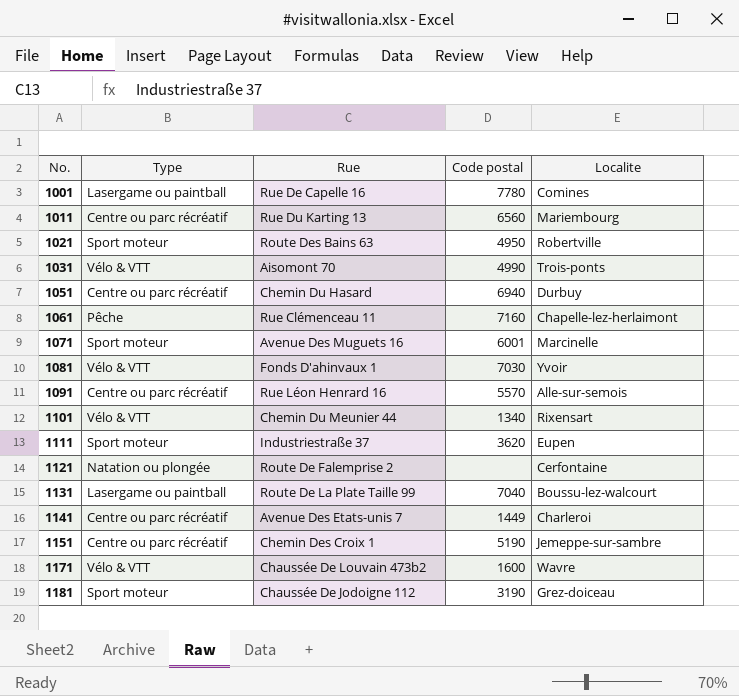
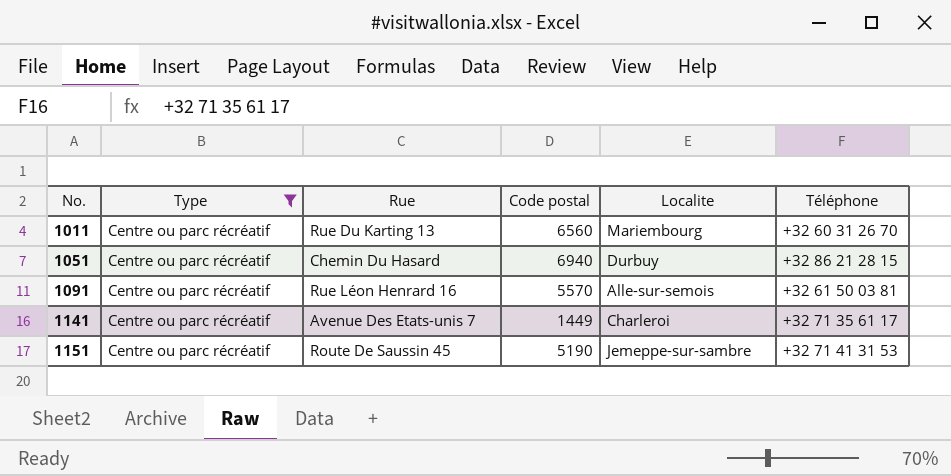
filter: none -> Type = Centre ou parc récréatif
column Téléphone | position: none -> 6
1151 | Rue: Chemin Des Croix 1 -> Route De Saussin 45

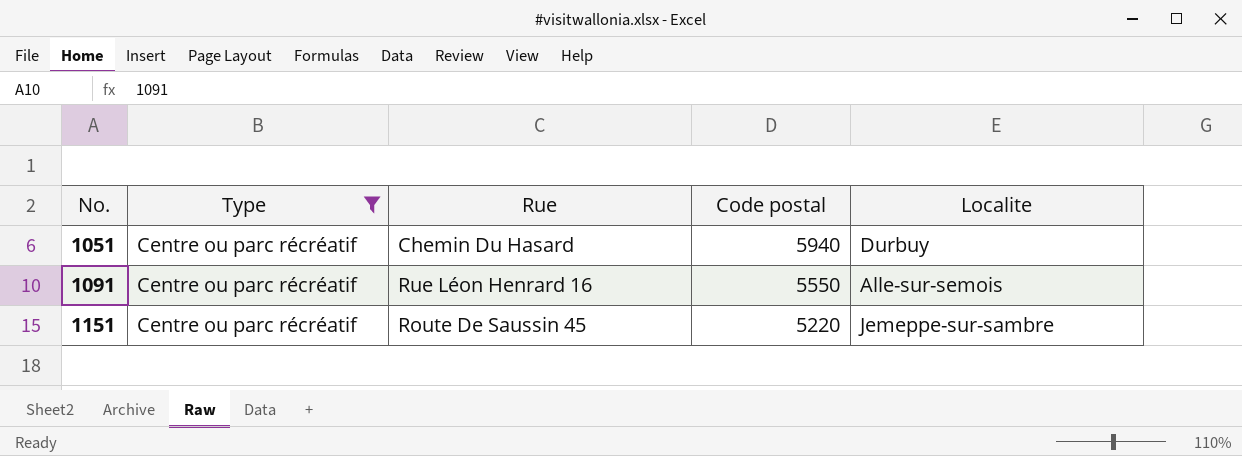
column Téléphone | position: 6 -> none
row 1011: Centre ou parc récréatif | Rue Du Karting 13 | 6560 | Mariembourg | +32 60 31 26 70 -> none
row 1141: Centre ou parc récréatif | Avenue Des Etats-unis 7 | 1449 | Charleroi | +32 71 35 61 17 -> none
1051 | Code postal: 6940 -> 5940
1091 | Code postal: 5570 -> 5550
1151 | Code postal: 5190 -> 5220

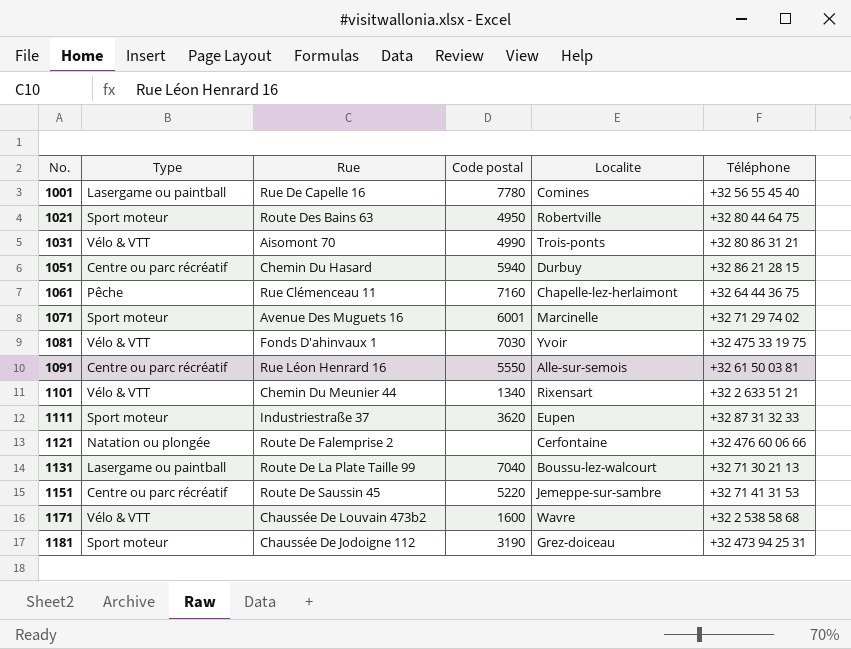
filter: Type = Centre ou parc récréatif -> none
column Téléphone | position: none -> 6

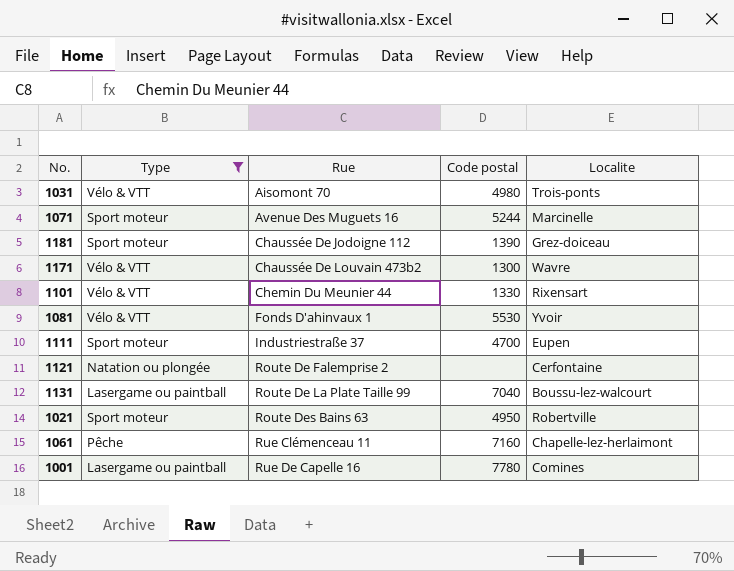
filter: none -> Type != Centre ou parc récréatif
row order: No. ascending -> Rue ascending
column Téléphone | position: 6 -> none
1031 | Code postal: 4990 -> 4980
1071 | Code postal: 6001 -> 5244
1181 | Code postal: 3190 -> 1390
1171 | Code postal: 1600 -> 1300
1101 | Code postal: 1340 -> 1330
1081 | Code postal: 7030 -> 5530
1111 | Code postal: 3620 -> 4700

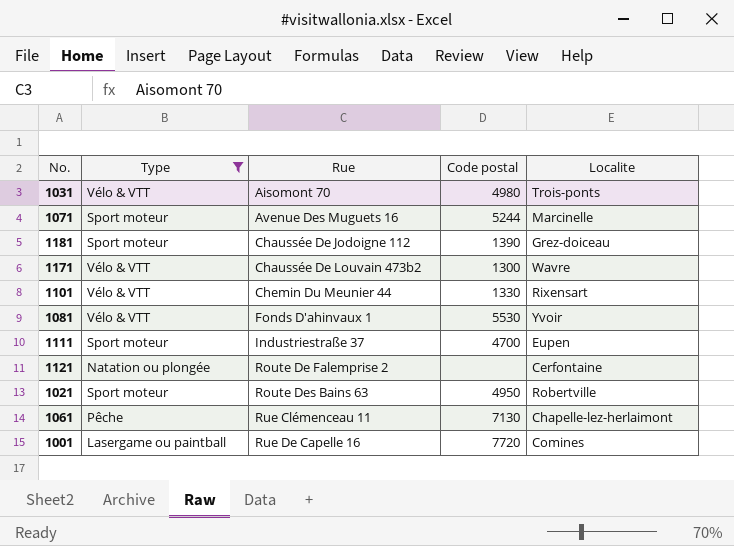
row 1131: Lasergame ou paintball | Route De La Plate Taille 99 | 7040 | Boussu-lez-walcourt -> none
1061 | Code postal: 7160 -> 7130
1001 | Code postal: 7780 -> 7720

